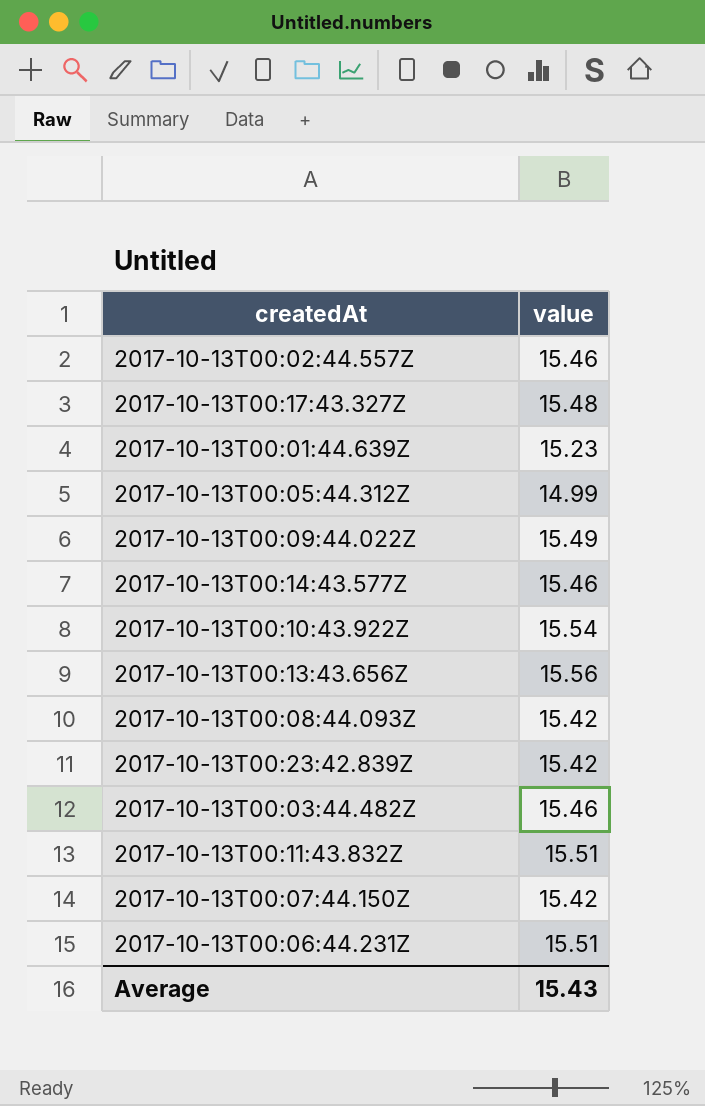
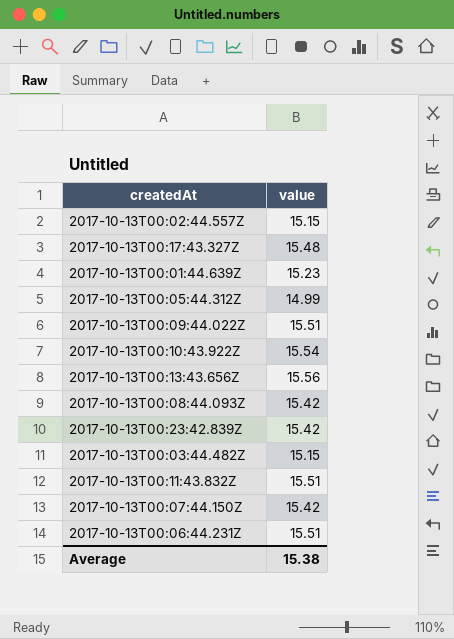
row 2017-10-13T00:14:43.577Z: 15.46 -> none
2017-10-13T00:02:44.557Z | value: 15.46 -> 15.15
2017-10-13T00:09:44.022Z | value: 15.49 -> 15.51
2017-10-13T00:03:44.482Z | value: 15.46 -> 15.15
Average | value: 15.43 -> 15.38

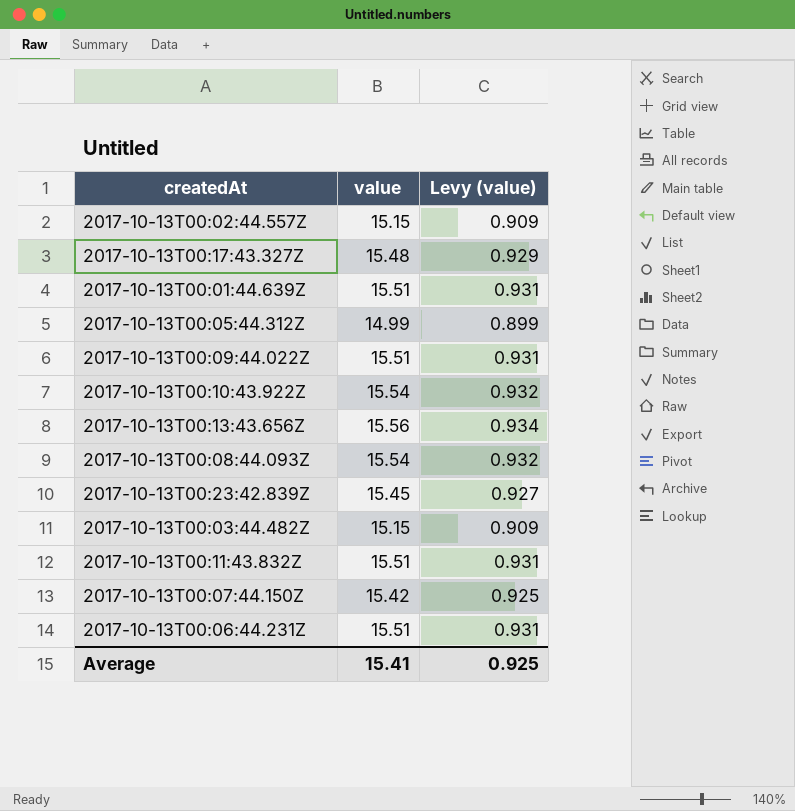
column Levy (value) | formula: none -> [value] * 0.06
2017-10-13T00:01:44.639Z | value: 15.23 -> 15.51
2017-10-13T00:08:44.093Z | value: 15.42 -> 15.54
2017-10-13T00:23:42.839Z | value: 15.42 -> 15.45
Average | value: 15.38 -> 15.41

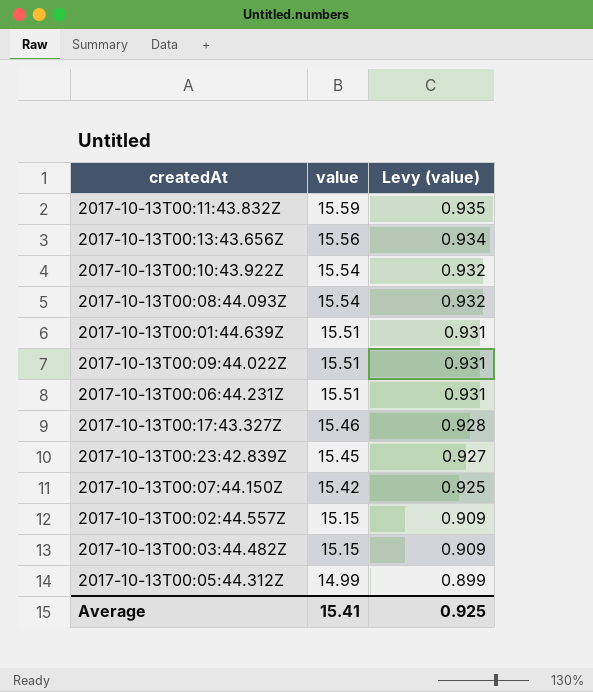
row order: none -> value descending
2017-10-13T00:11:43.832Z | value: 15.51 -> 15.59
2017-10-13T00:11:43.832Z | Levy (value): 0.931 -> 0.935
2017-10-13T00:17:43.327Z | value: 15.48 -> 15.46
2017-10-13T00:17:43.327Z | Levy (value): 0.929 -> 0.928

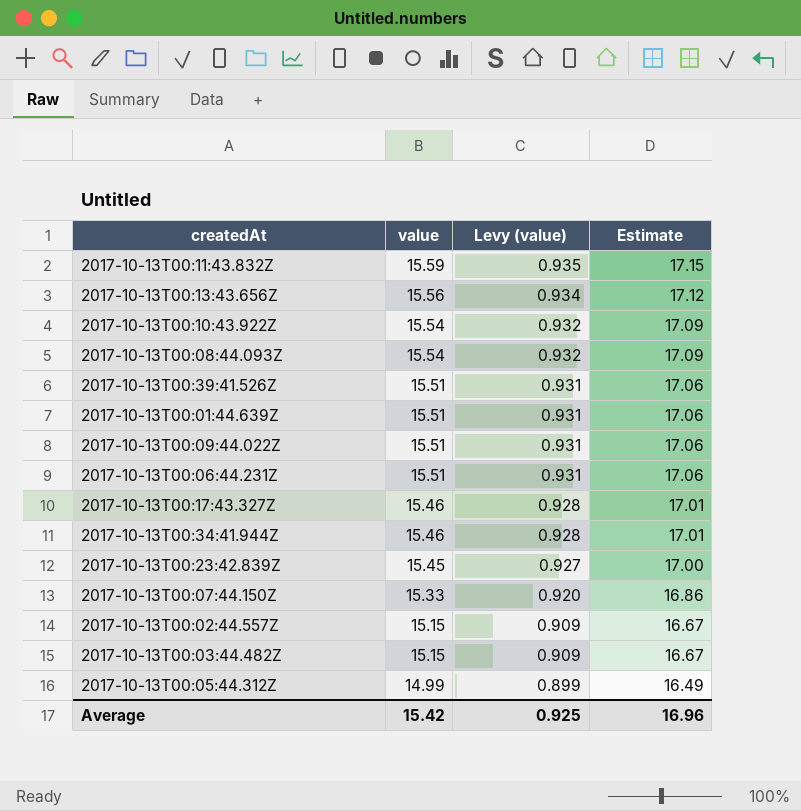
column Estimate | formula: none -> [value] * 1.1
row 2017-10-13T00:39:41.526Z: none -> 15.51 | 0.931 | 17.06
row 2017-10-13T00:34:41.944Z: none -> 15.46 | 0.928 | 17.01
2017-10-13T00:07:44.150Z | value: 15.42 -> 15.33
2017-10-13T00:07:44.150Z | Levy (value): 0.925 -> 0.920
Average | value: 15.41 -> 15.42

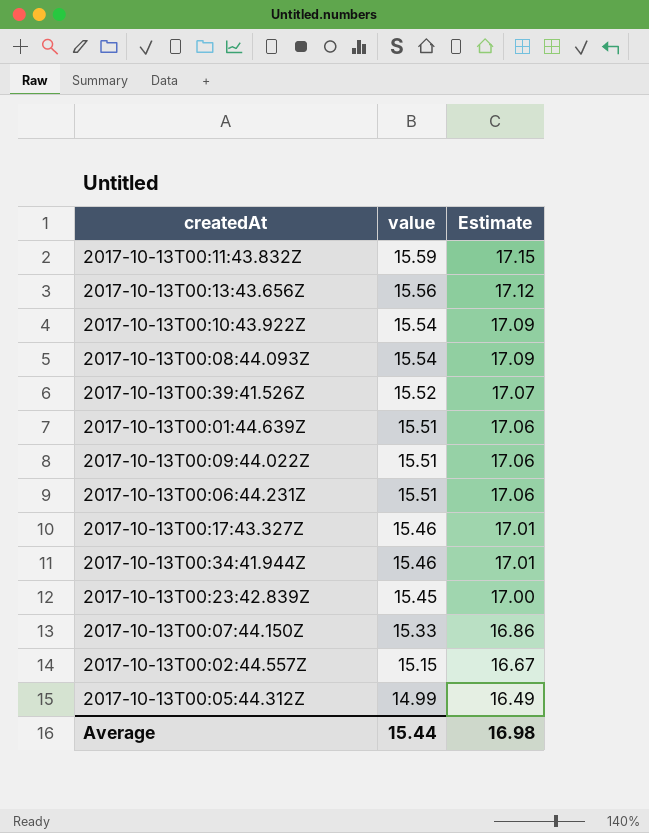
column Levy (value) | formula: [value] * 0.06 -> none
row 2017-10-13T00:03:44.482Z: 15.15 | 0.909 | 16.67 -> none
2017-10-13T00:39:41.526Z | value: 15.51 -> 15.52
2017-10-13T00:39:41.526Z | Estimate: 17.06 -> 17.07
Average | value: 15.42 -> 15.44
Average | Estimate: 16.96 -> 16.98

